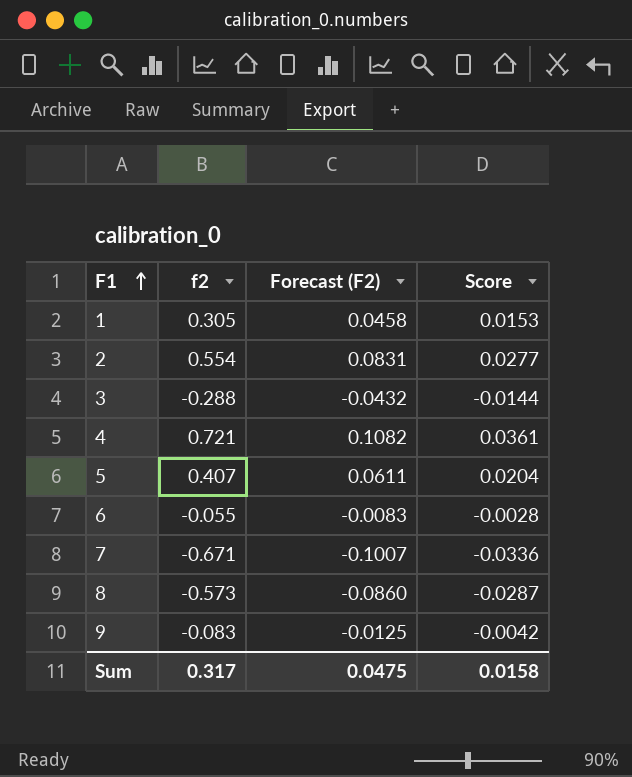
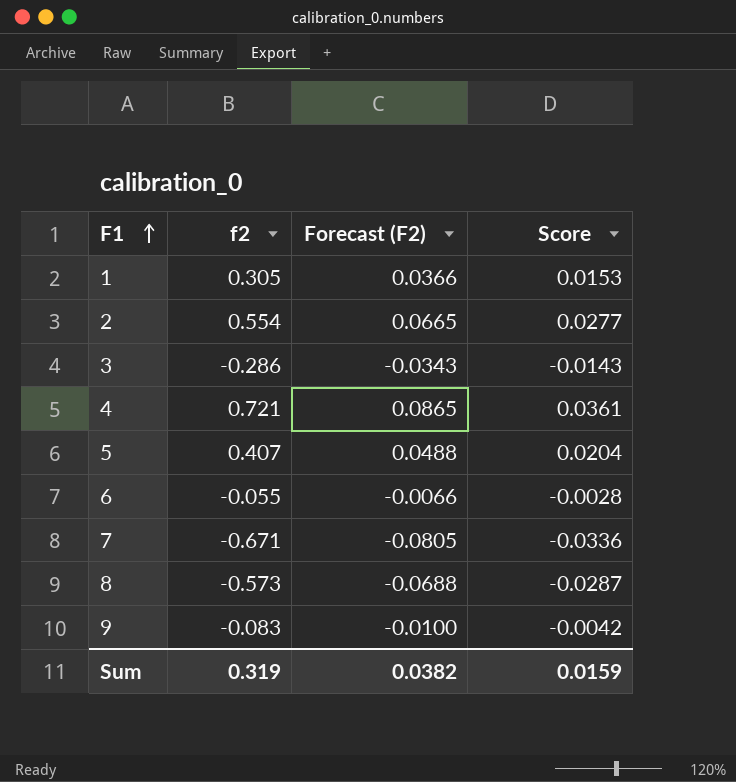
column Forecast (F2) | formula: [f2] * 0.15 -> [f2] * 0.12
3 | f2: -0.288 -> -0.286
3 | Score: -0.0144 -> -0.0143
Sum | f2: 0.317 -> 0.319
Sum | Forecast (F2): 0.0475 -> 0.0382
Sum | Score: 0.0158 -> 0.0159

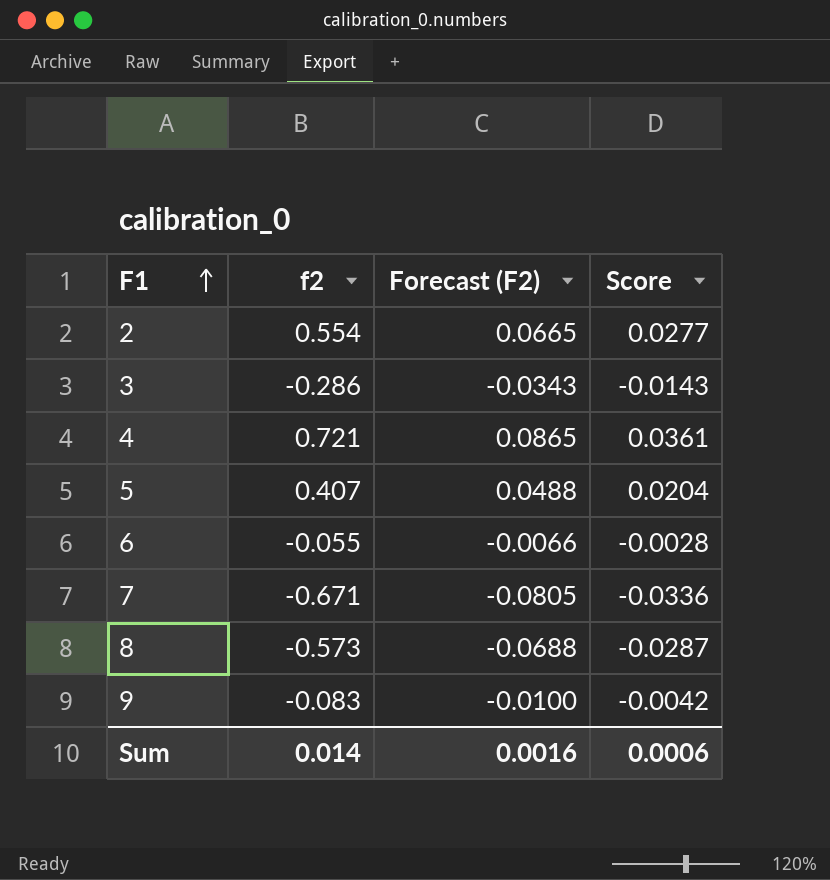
row 1: 0.305 | 0.0366 | 0.0153 -> none
Sum | f2: 0.319 -> 0.014
Sum | Forecast (F2): 0.0382 -> 0.0016
Sum | Score: 0.0159 -> 0.0006

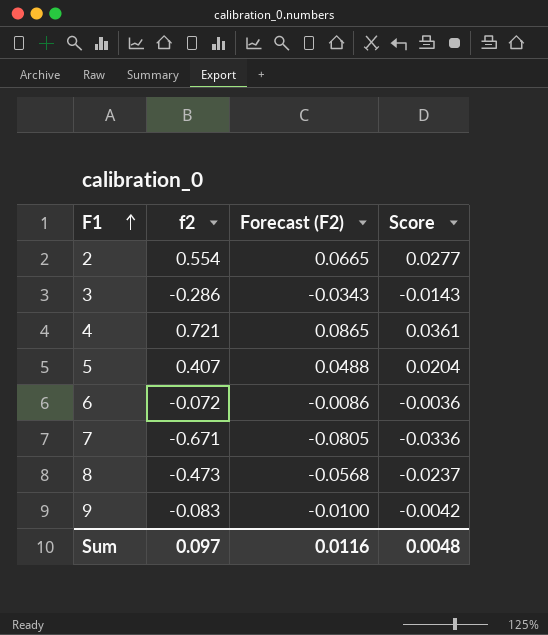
6 | f2: -0.055 -> -0.072
6 | Forecast (F2): -0.0066 -> -0.0086
6 | Score: -0.0028 -> -0.0036
8 | f2: -0.573 -> -0.473
8 | Forecast (F2): -0.0688 -> -0.0568
8 | Score: -0.0287 -> -0.0237
Sum | f2: 0.014 -> 0.097
Sum | Forecast (F2): 0.0016 -> 0.0116
Sum | Score: 0.0006 -> 0.0048

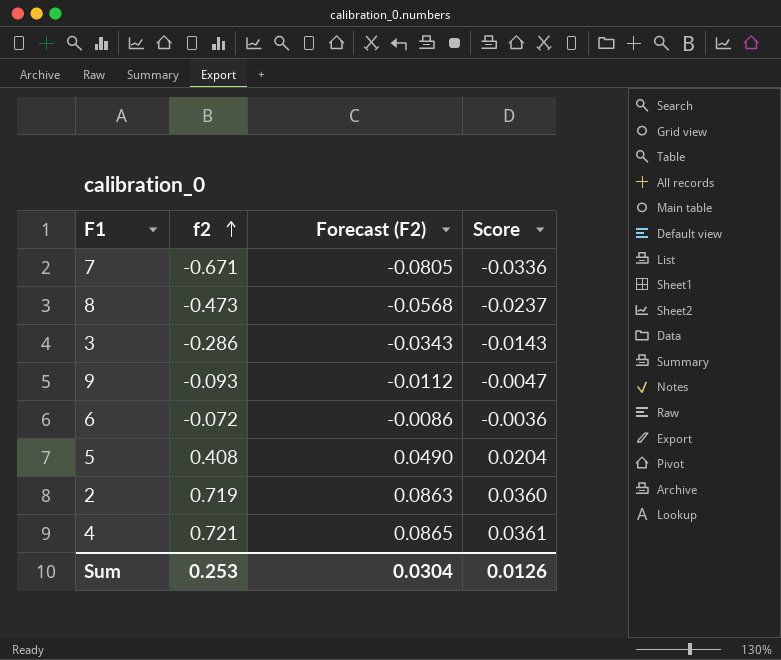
row order: F1 ascending -> f2 ascending
9 | f2: -0.083 -> -0.093
9 | Forecast (F2): -0.0100 -> -0.0112
9 | Score: -0.0042 -> -0.0047
5 | f2: 0.407 -> 0.408
5 | Forecast (F2): 0.0488 -> 0.0490
2 | f2: 0.554 -> 0.719
2 | Forecast (F2): 0.0665 -> 0.0863
2 | Score: 0.0277 -> 0.0360
Sum | f2: 0.097 -> 0.253
Sum | Forecast (F2): 0.0116 -> 0.0304
Sum | Score: 0.0048 -> 0.0126

